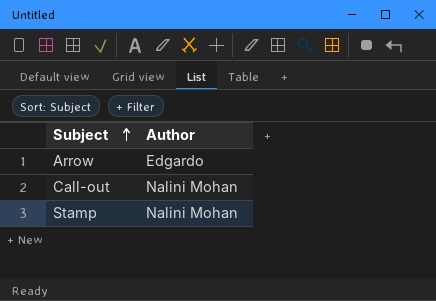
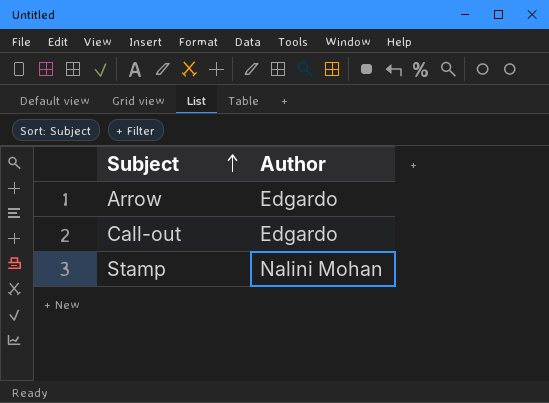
Call-out | Author: Nalini Mohan -> Edgardo

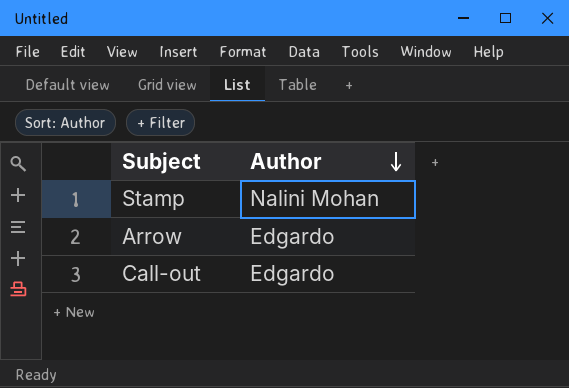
row order: Subject ascending -> Author descending

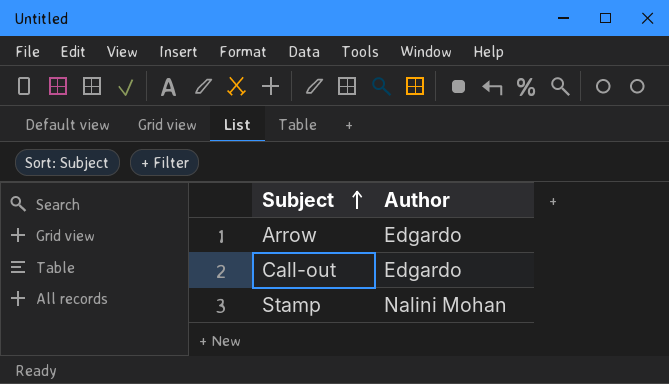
row order: Author descending -> Subject ascending

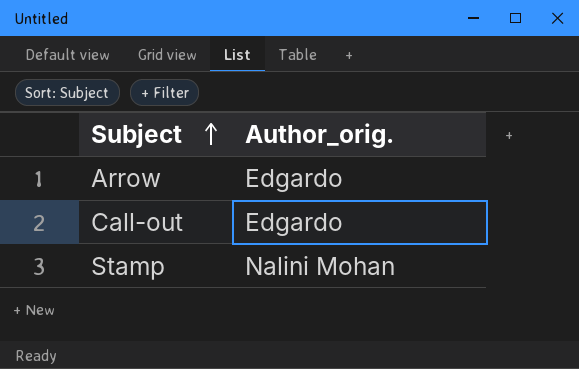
column name: Author -> Author_orig.

